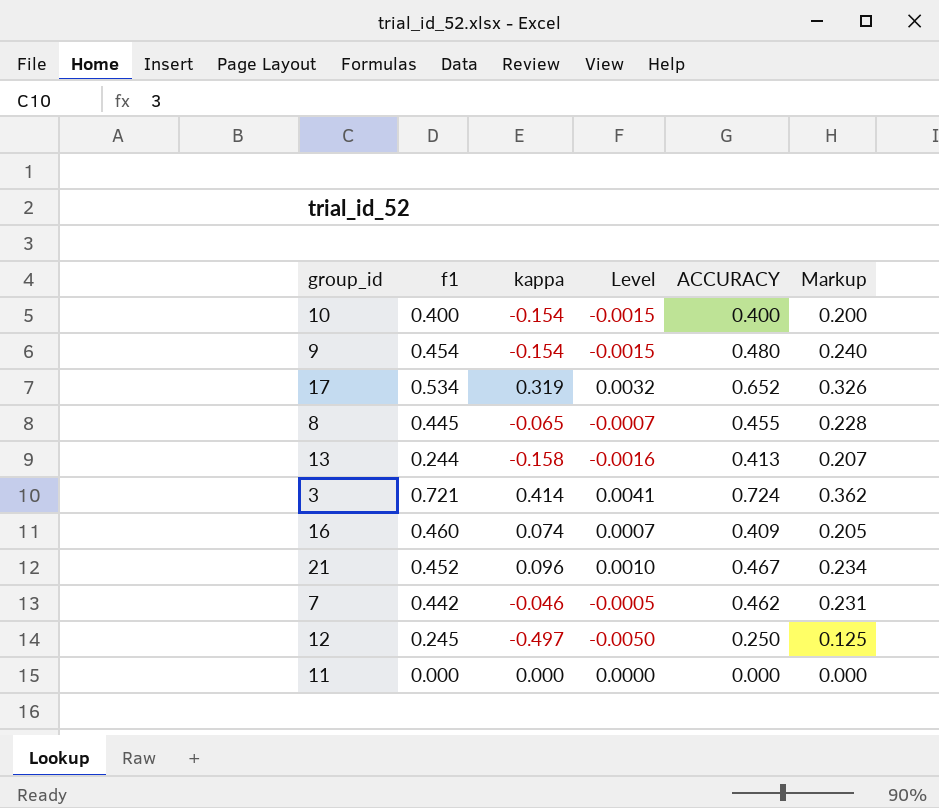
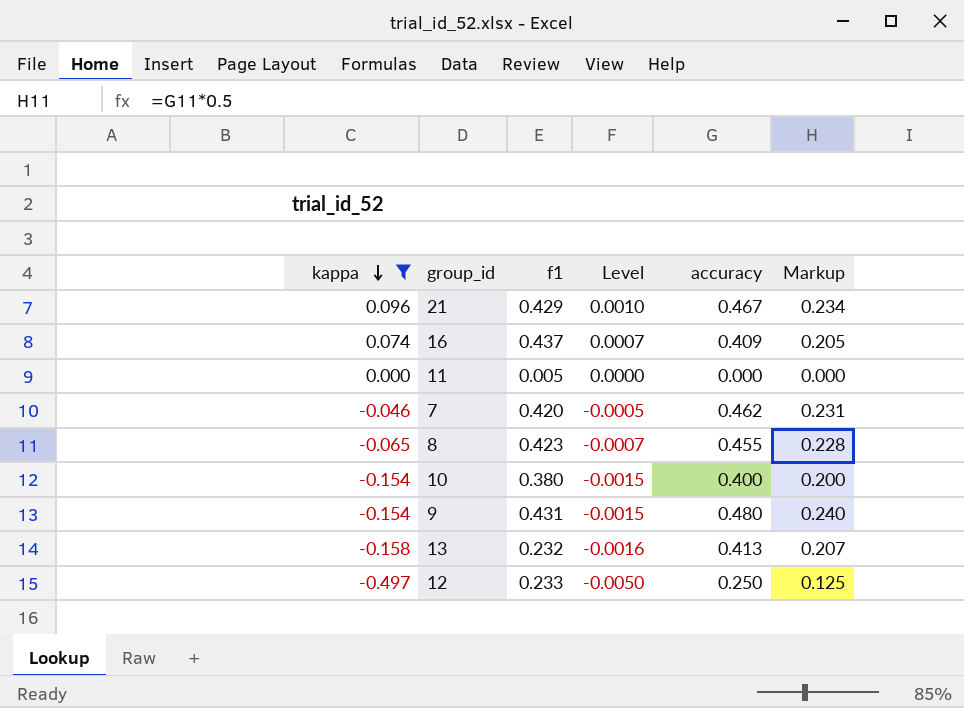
filter: none -> kappa <= 0.096
row order: none -> kappa descending
column kappa | position: 3 -> 1
column name: ACCURACY -> accuracy
21 | f1: 0.452 -> 0.429
16 | f1: 0.460 -> 0.437
11 | f1: 0.000 -> 0.005
7 | f1: 0.442 -> 0.420
8 | f1: 0.445 -> 0.423
10 | f1: 0.400 -> 0.380
9 | f1: 0.454 -> 0.431
13 | f1: 0.244 -> 0.232
12 | f1: 0.245 -> 0.233

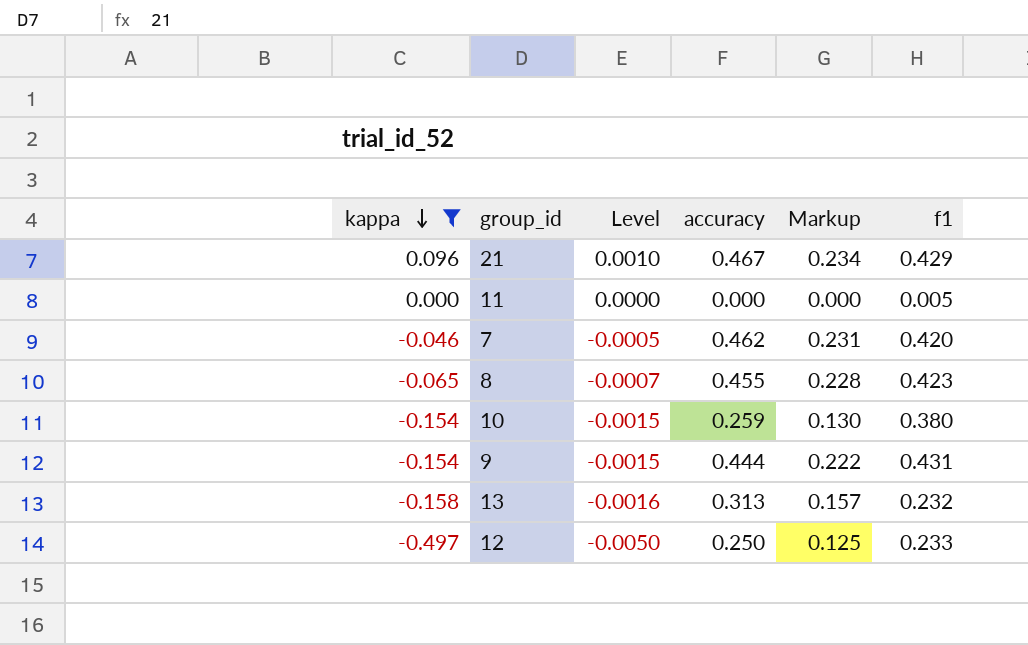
column f1 | position: 3 -> 6
row 16: 0.074 | 0.437 | 0.0007 | 0.409 | 0.205 -> none
10 | accuracy: 0.400 -> 0.259
10 | Markup: 0.200 -> 0.130
9 | accuracy: 0.480 -> 0.444
9 | Markup: 0.240 -> 0.222
13 | accuracy: 0.413 -> 0.313
13 | Markup: 0.207 -> 0.157

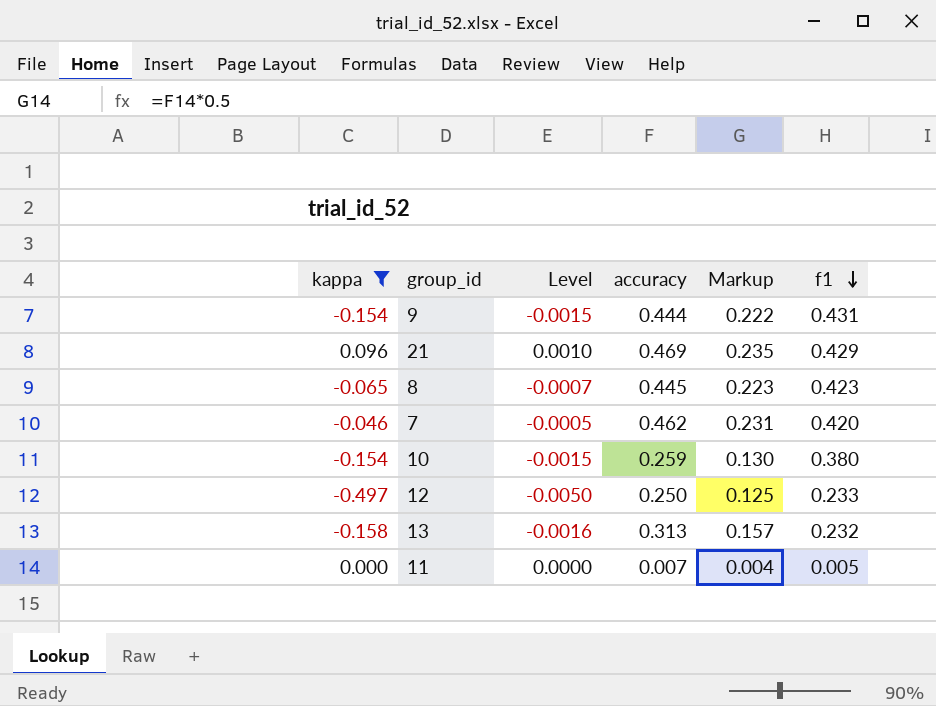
row order: kappa descending -> f1 descending
21 | accuracy: 0.467 -> 0.469
21 | Markup: 0.234 -> 0.235
8 | accuracy: 0.455 -> 0.445
8 | Markup: 0.228 -> 0.223
11 | accuracy: 0.000 -> 0.007
11 | Markup: 0.000 -> 0.004

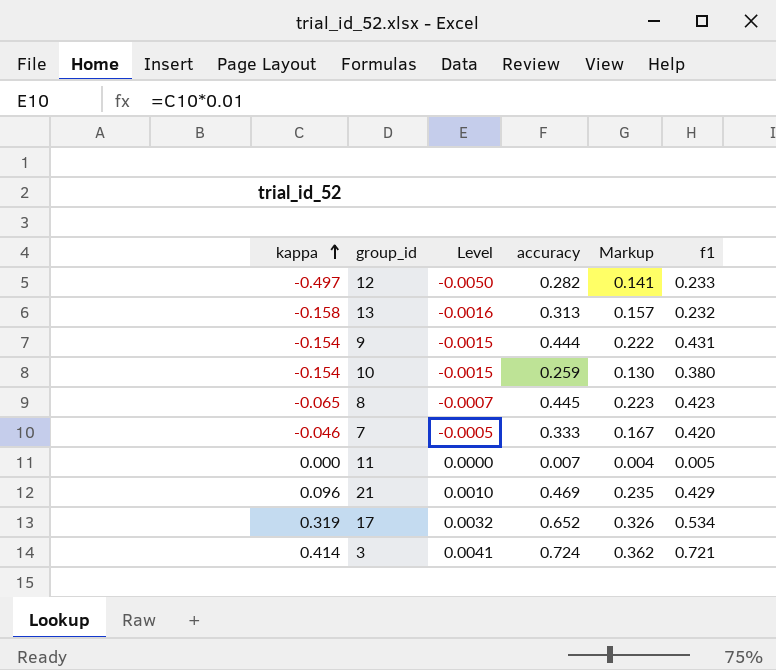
filter: kappa <= 0.096 -> none
row order: f1 descending -> kappa ascending
12 | accuracy: 0.250 -> 0.282
12 | Markup: 0.125 -> 0.141
7 | accuracy: 0.462 -> 0.333
7 | Markup: 0.231 -> 0.167

